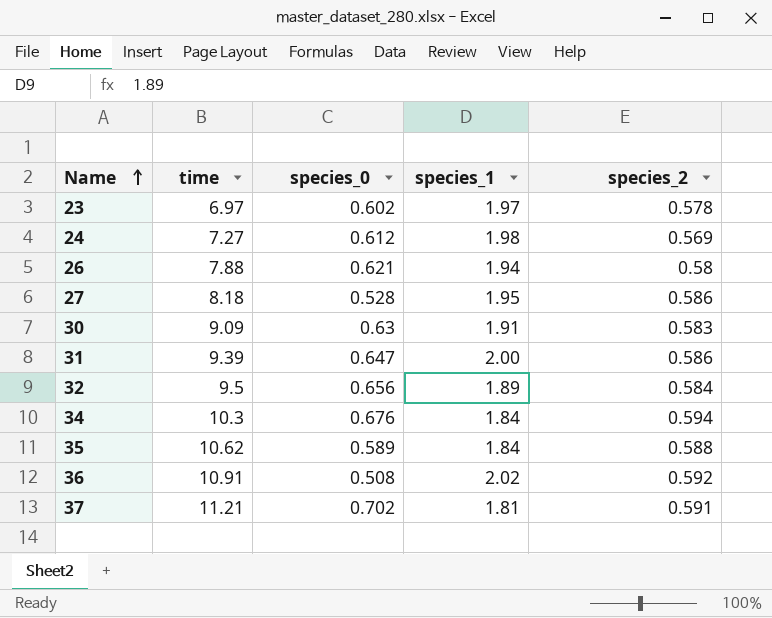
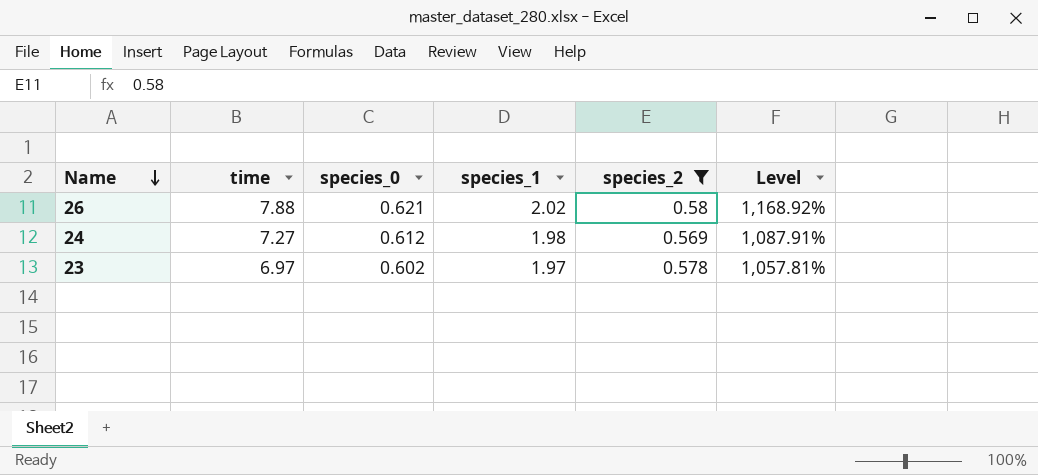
filter: none -> species_2 <= 0.58
row order: Name ascending -> Name descending
column Level | formula: none -> ([time] - [species_0]) / [species_0]
26 | species_1: 1.94 -> 2.02

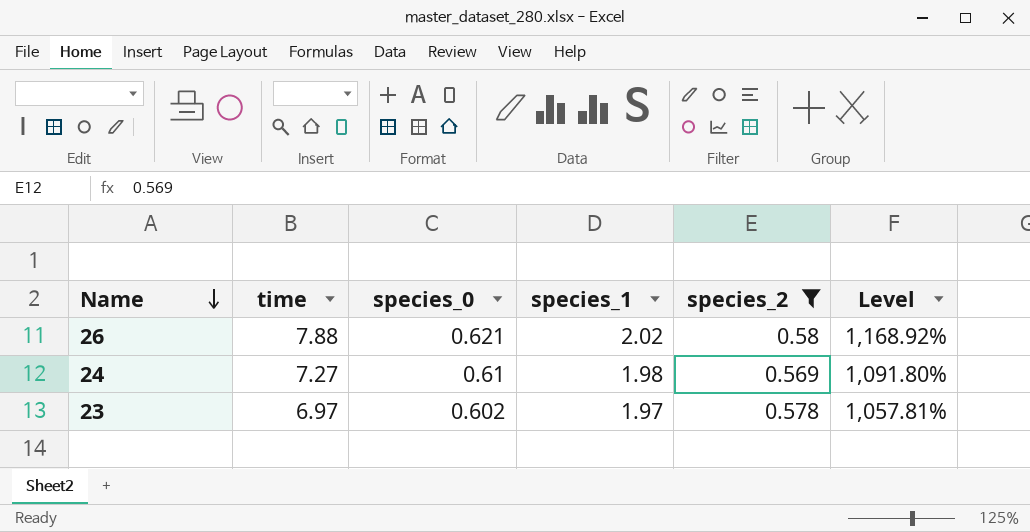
24 | species_0: 0.612 -> 0.61
24 | Level: 1,087.91% -> 1,091.80%

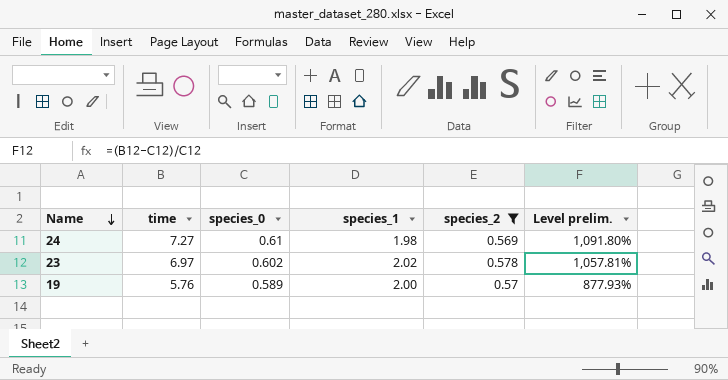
column name: Level -> Level prelim.
row 26: 7.88 | 0.621 | 2.02 | 0.58 | 1,168.92% -> none
23 | species_1: 1.97 -> 2.02
row 19: none -> 5.76 | 0.589 | 2.00 | 0.57 | 877.93%

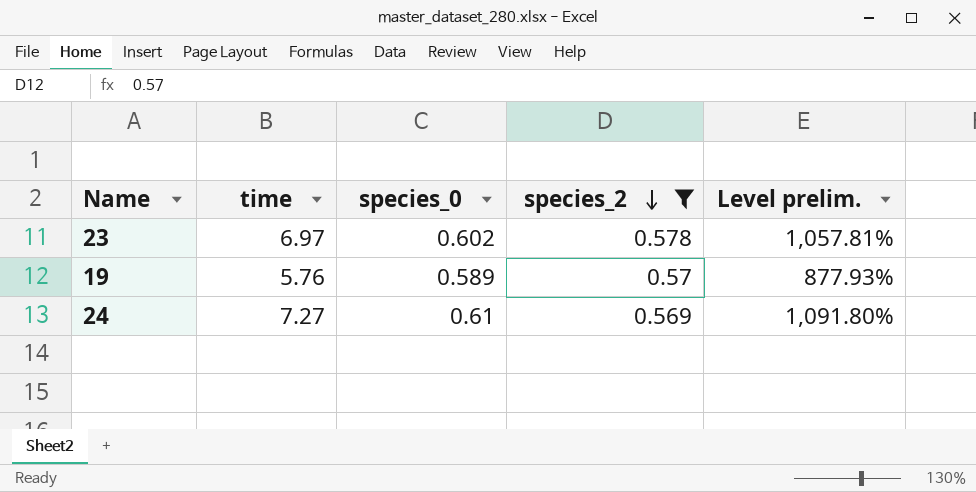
row order: Name descending -> species_2 descending
column species_1 | position: 4 -> none

